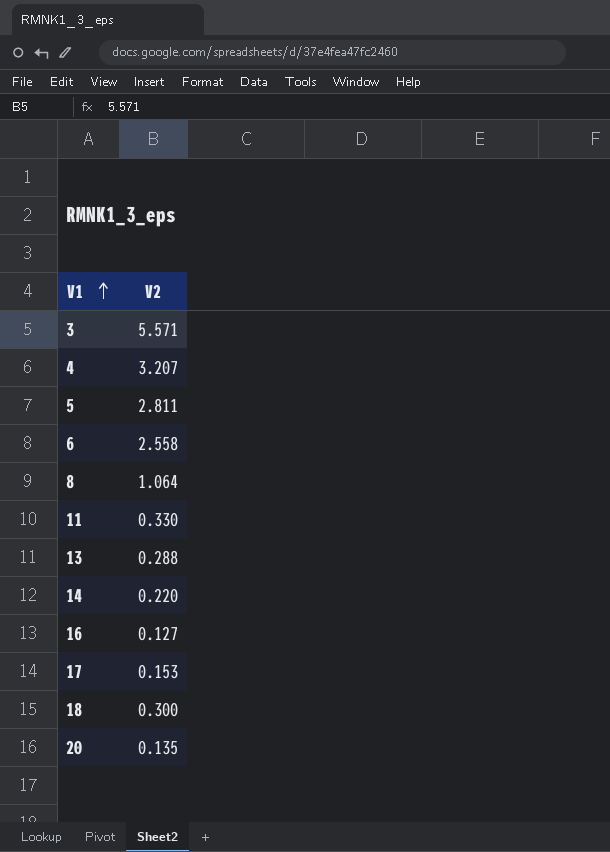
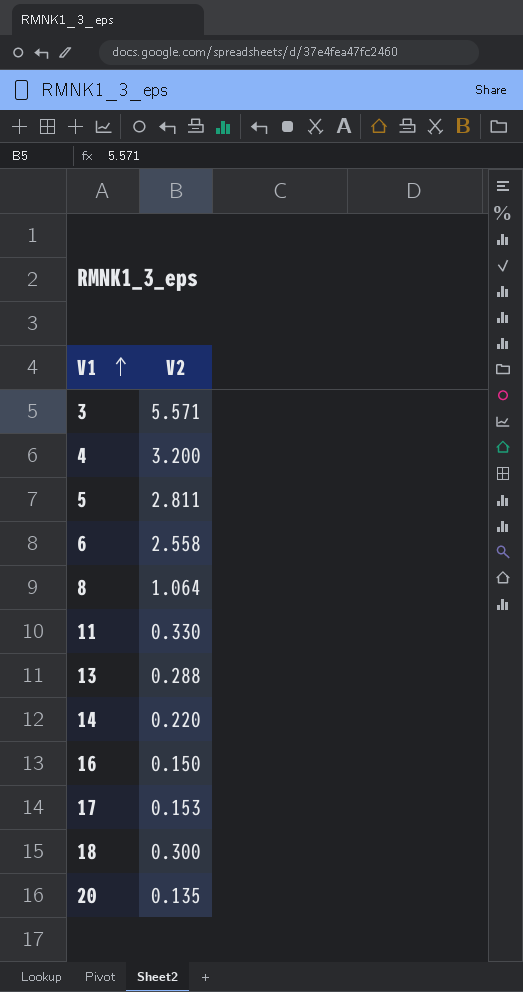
4 | V2: 3.207 -> 3.200
16 | V2: 0.127 -> 0.150

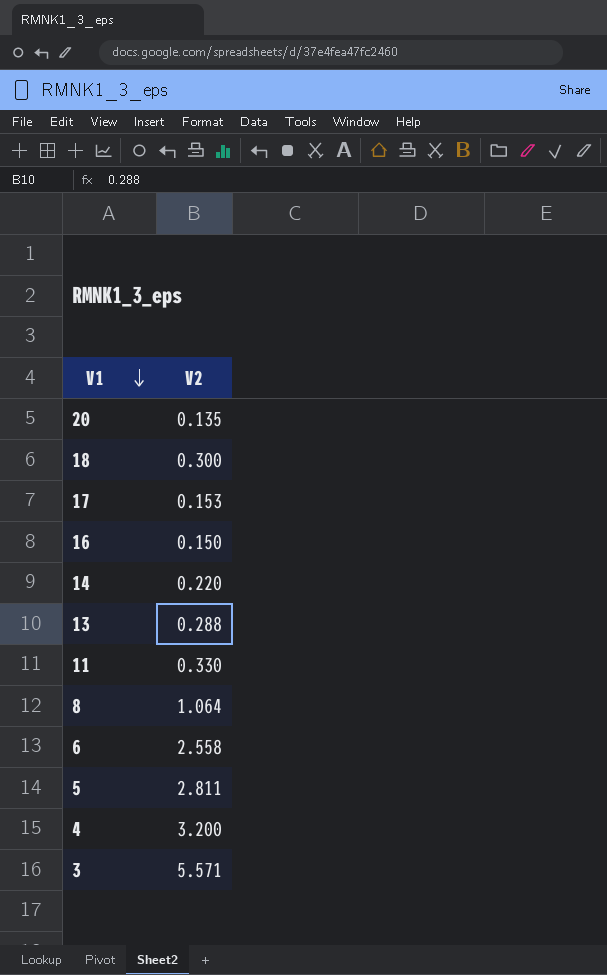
row order: V1 ascending -> V1 descending

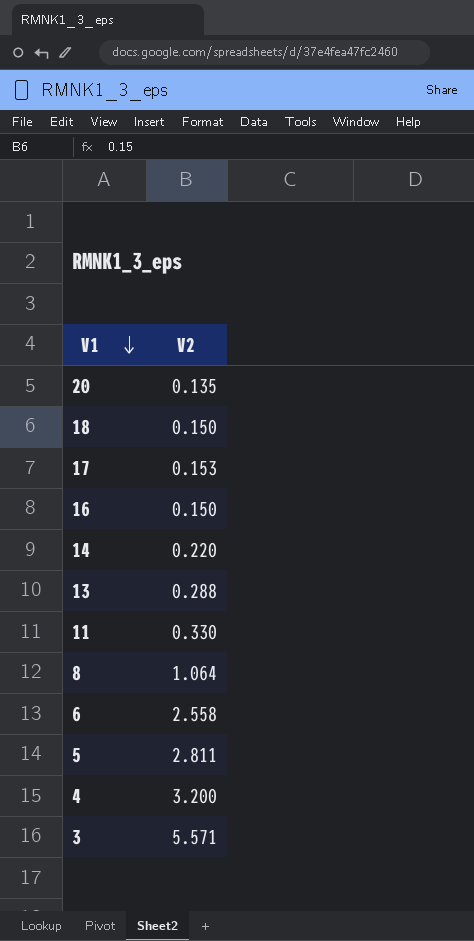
18 | V2: 0.300 -> 0.150

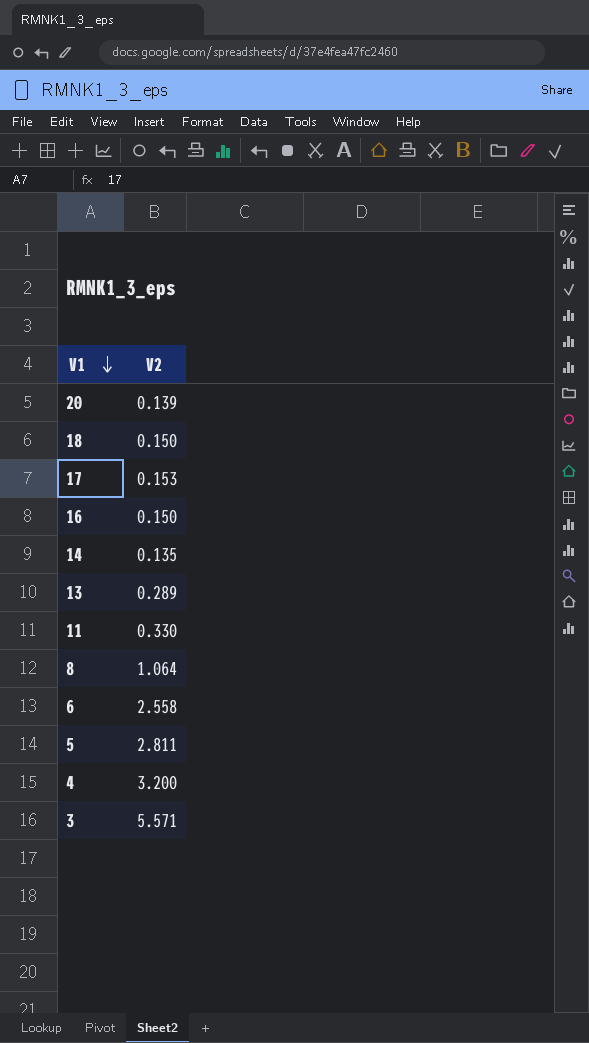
20 | V2: 0.135 -> 0.139
14 | V2: 0.220 -> 0.135
13 | V2: 0.288 -> 0.289

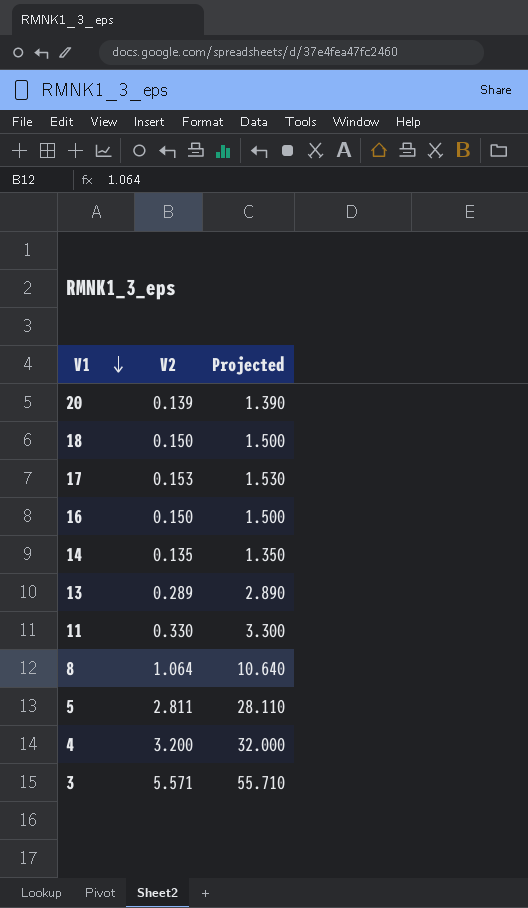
column Projected | formula: none -> [V2] * 10
row 6: 2.558 -> none

